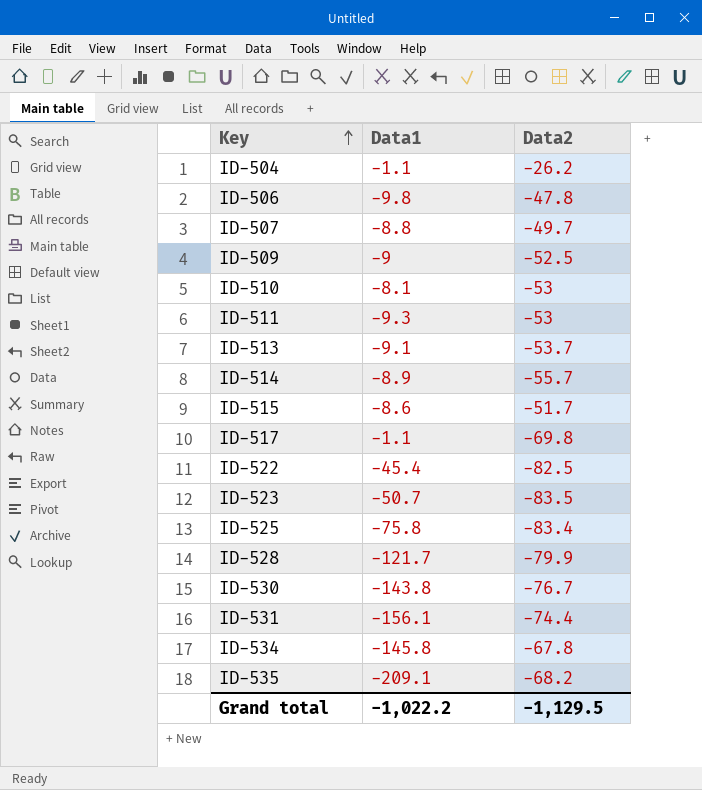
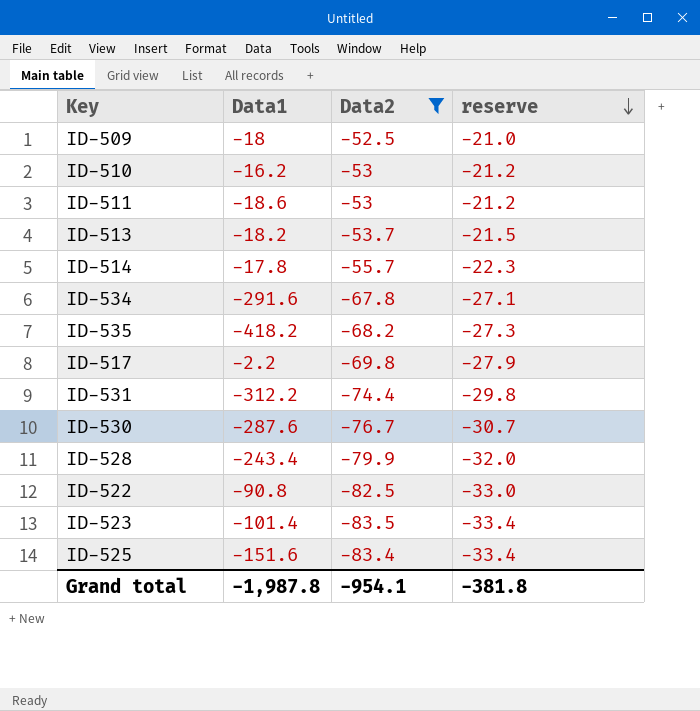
filter: none -> Data2 <= -52.5
row order: Key ascending -> reserve descending
column reserve | formula: none -> [Data2] * 0.4
ID-509 | Data1: -9 -> -18
ID-510 | Data1: -8.1 -> -16.2
ID-511 | Data1: -9.3 -> -18.6
ID-513 | Data1: -9.1 -> -18.2
ID-514 | Data1: -8.9 -> -17.8
ID-534 | Data1: -145.8 -> -291.6
ID-535 | Data1: -209.1 -> -418.2
ID-517 | Data1: -1.1 -> -2.2
ID-531 | Data1: -156.1 -> -312.2
ID-530 | Data1: -143.8 -> -287.6
ID-528 | Data1: -121.7 -> -243.4
ID-522 | Data1: -45.4 -> -90.8
ID-523 | Data1: -50.7 -> -101.4
ID-525 | Data1: -75.8 -> -151.6
Grand total | Data1: -1,022.2 -> -1,987.8
Grand total | Data2: -1,129.5 -> -954.1

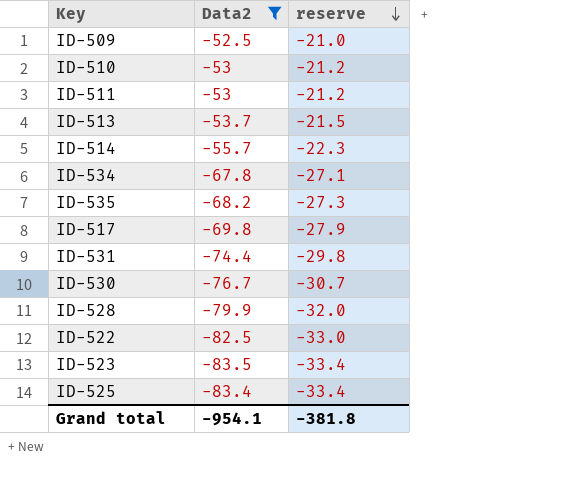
column Data1 | position: 2 -> none

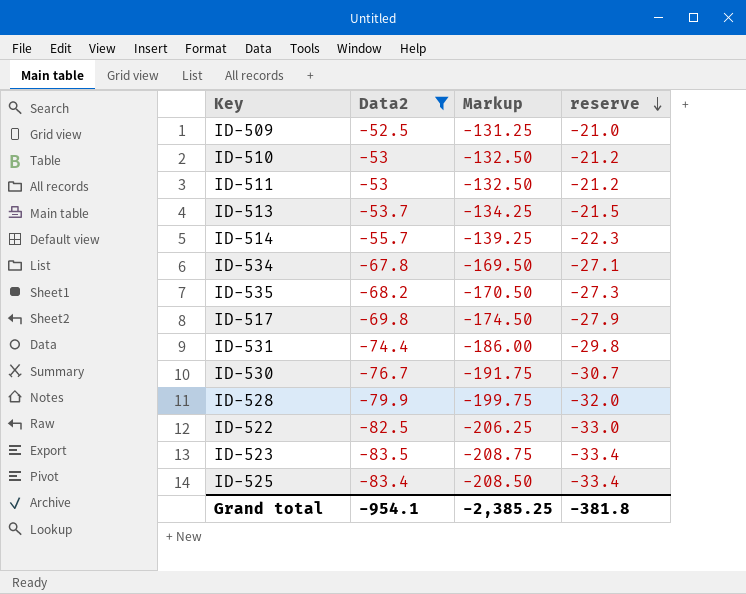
column Markup | formula: none -> [Data2] * 2.5

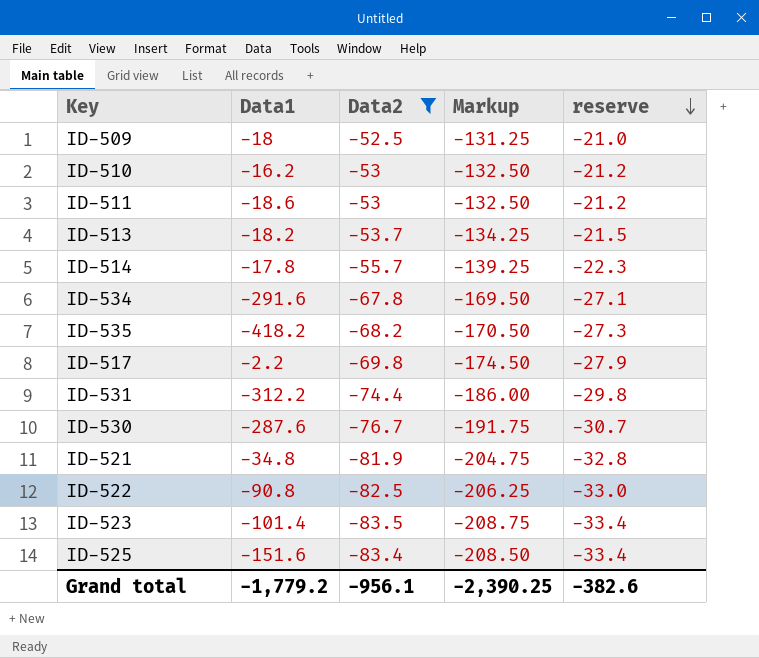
column Data1 | position: none -> 2
row ID-528: -79.9 | -199.75 | -32.0 -> none
row ID-521: none -> -34.8 | -81.9 | -204.75 | -32.8
Grand total | Data2: -954.1 -> -956.1
Grand total | Markup: -2,385.25 -> -2,390.25
Grand total | reserve: -381.8 -> -382.6

